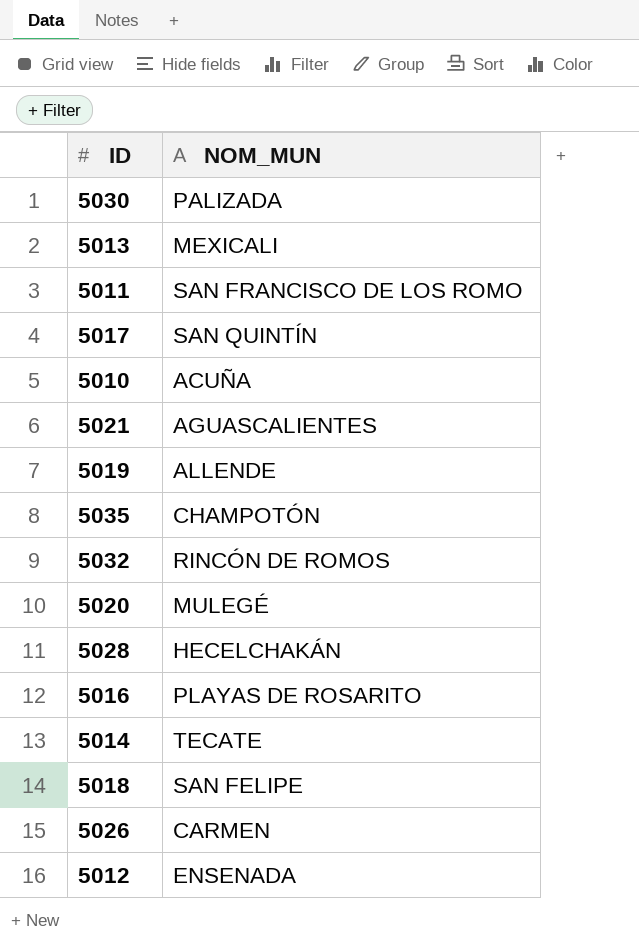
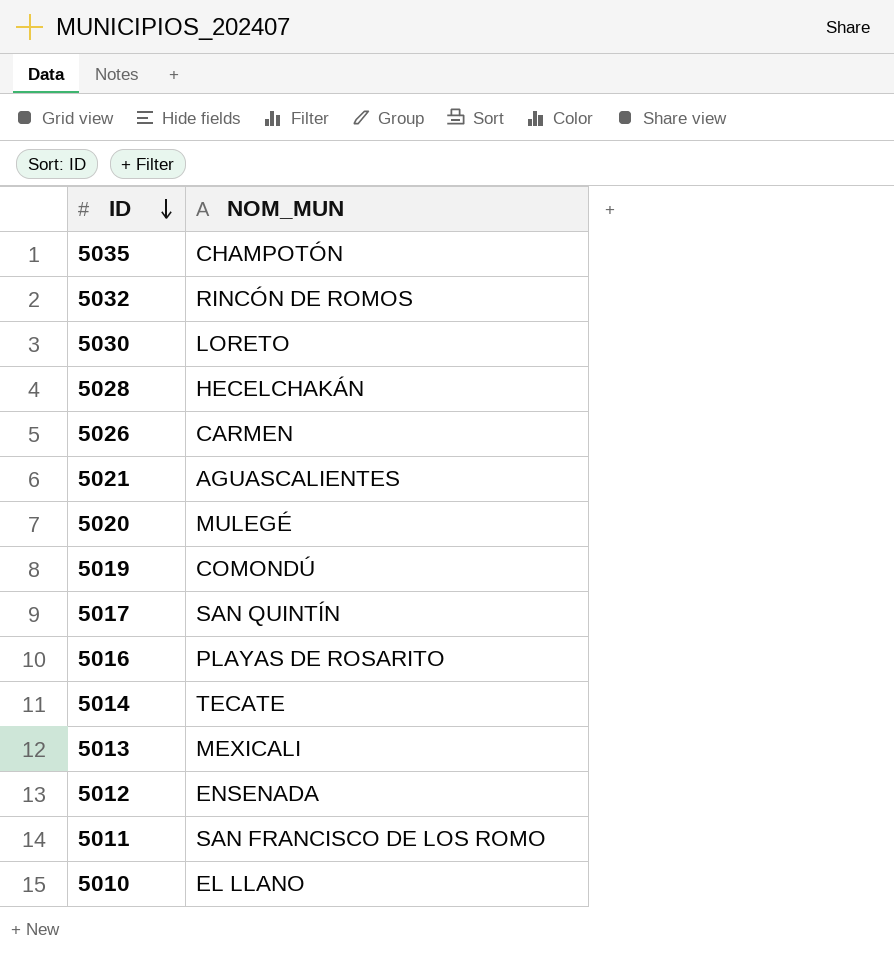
row order: none -> ID descending
row 5018: SAN FELIPE -> none
5030 | NOM_MUN: PALIZADA -> LORETO
5019 | NOM_MUN: ALLENDE -> COMONDÚ
5010 | NOM_MUN: ACUÑA -> EL LLANO

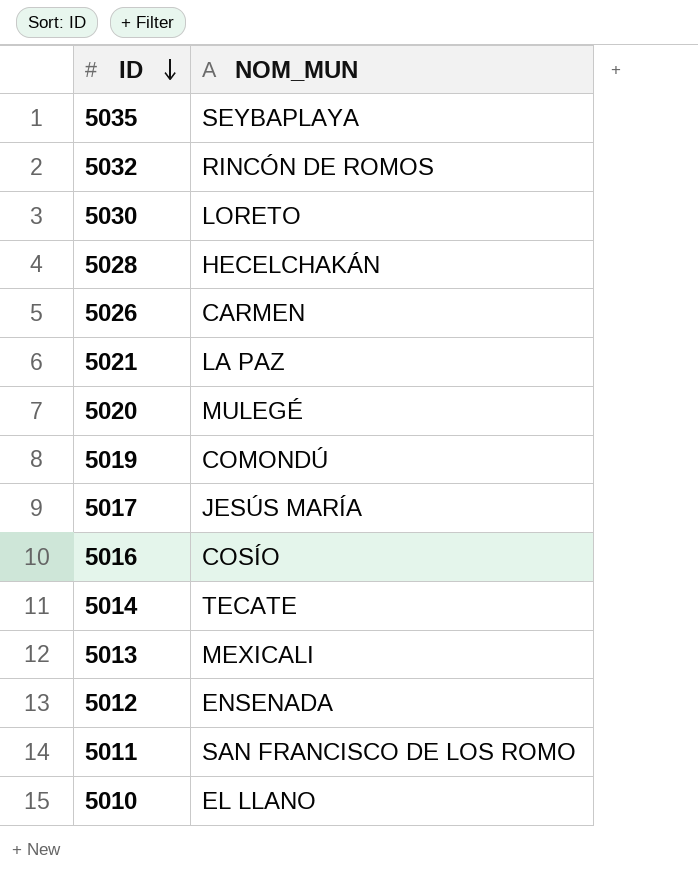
5035 | NOM_MUN: CHAMPOTÓN -> SEYBAPLAYA
5021 | NOM_MUN: AGUASCALIENTES -> LA PAZ
5017 | NOM_MUN: SAN QUINTÍN -> JESÚS MARÍA
5016 | NOM_MUN: PLAYAS DE ROSARITO -> COSÍO

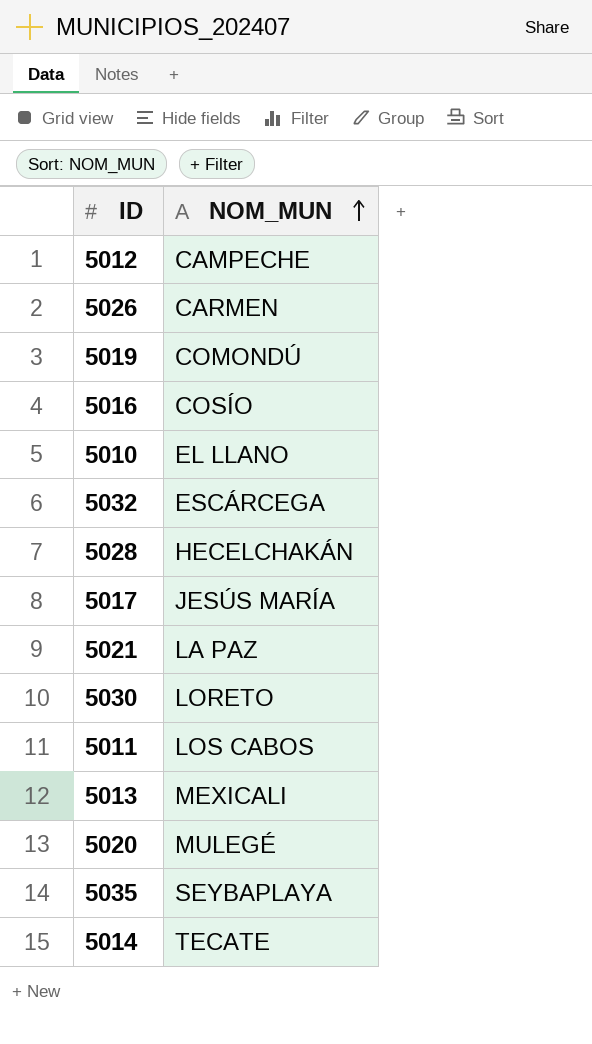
row order: ID descending -> NOM_MUN ascending
5012 | NOM_MUN: ENSENADA -> CAMPECHE
5032 | NOM_MUN: RINCÓN DE ROMOS -> ESCÁRCEGA
5011 | NOM_MUN: SAN FRANCISCO DE LOS ROMO -> LOS CABOS

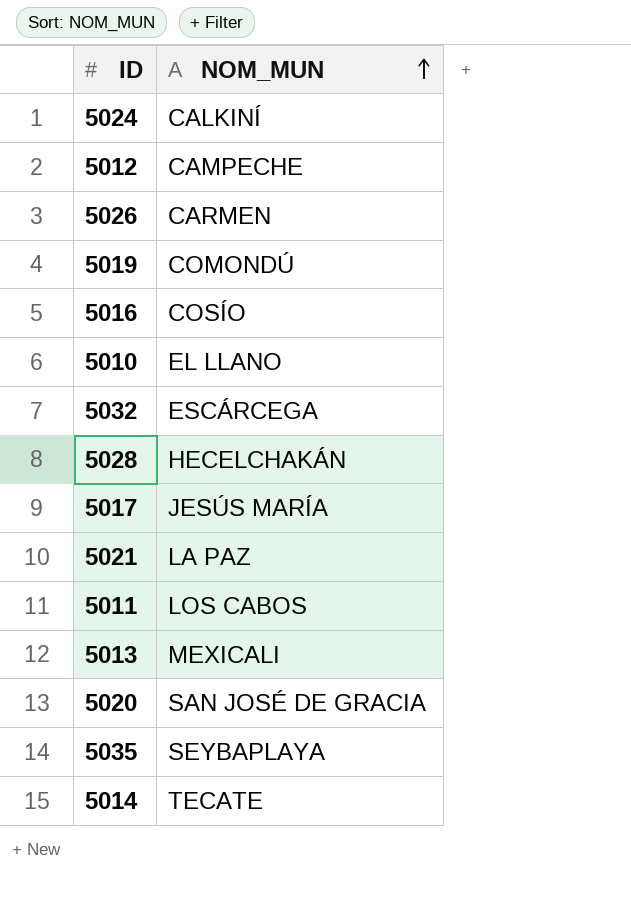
row 5030: LORETO -> none
row 5024: none -> CALKINÍ
5020 | NOM_MUN: MULEGÉ -> SAN JOSÉ DE GRACIA

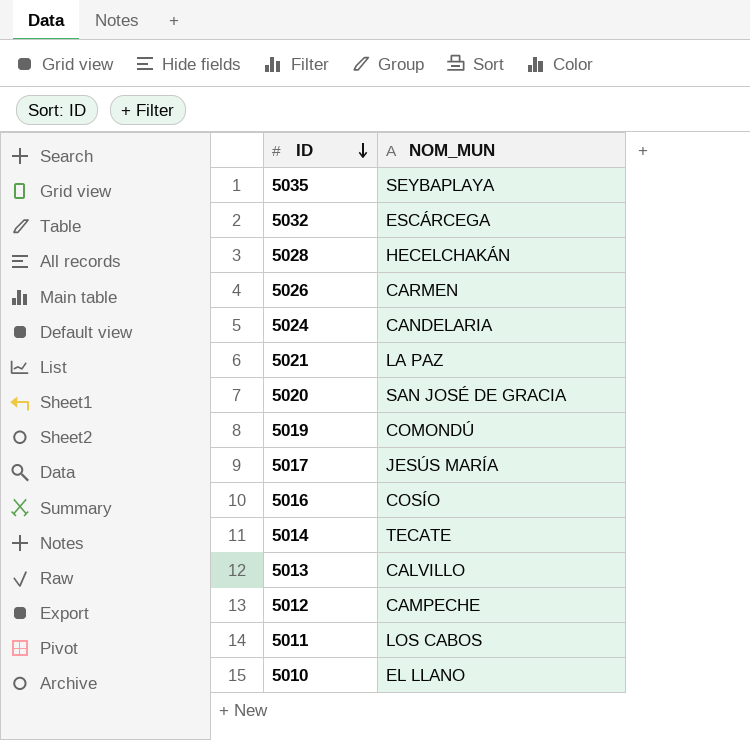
row order: NOM_MUN ascending -> ID descending
5024 | NOM_MUN: CALKINÍ -> CANDELARIA
5013 | NOM_MUN: MEXICALI -> CALVILLO

